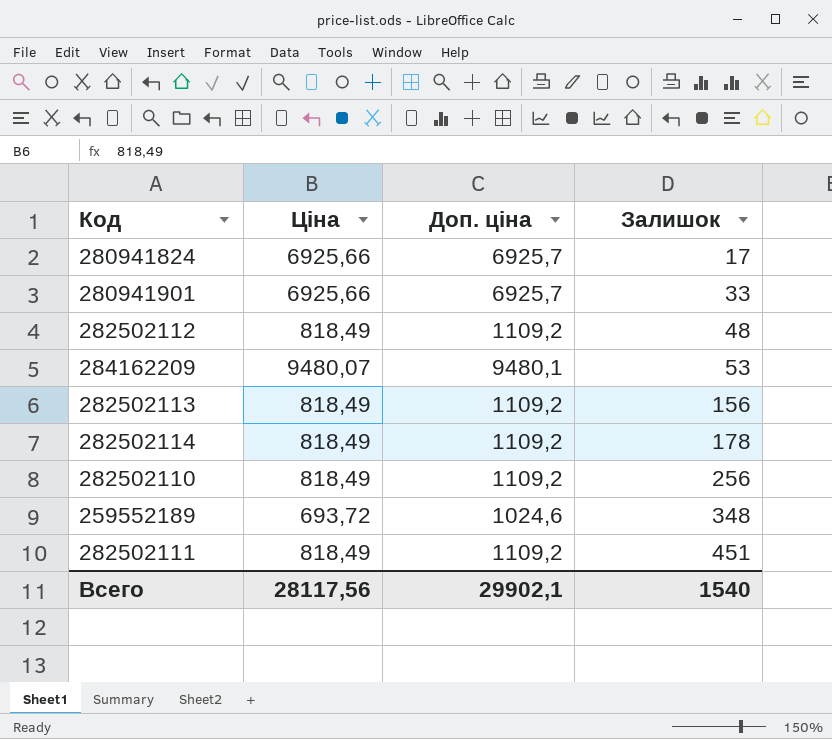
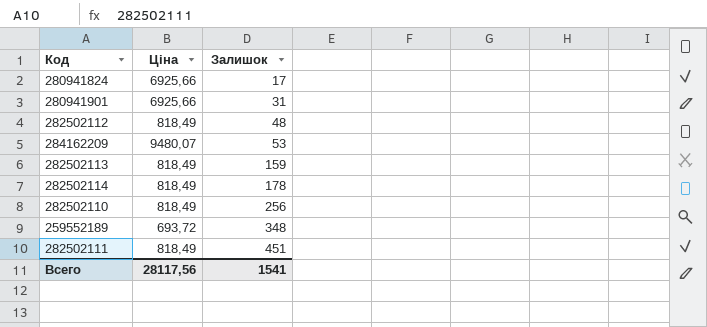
column Доп. ціна | position: 3 -> none
280941901 | Залишок: 33 -> 31
282502113 | Залишок: 156 -> 159
Всего | Залишок: 1540 -> 1541

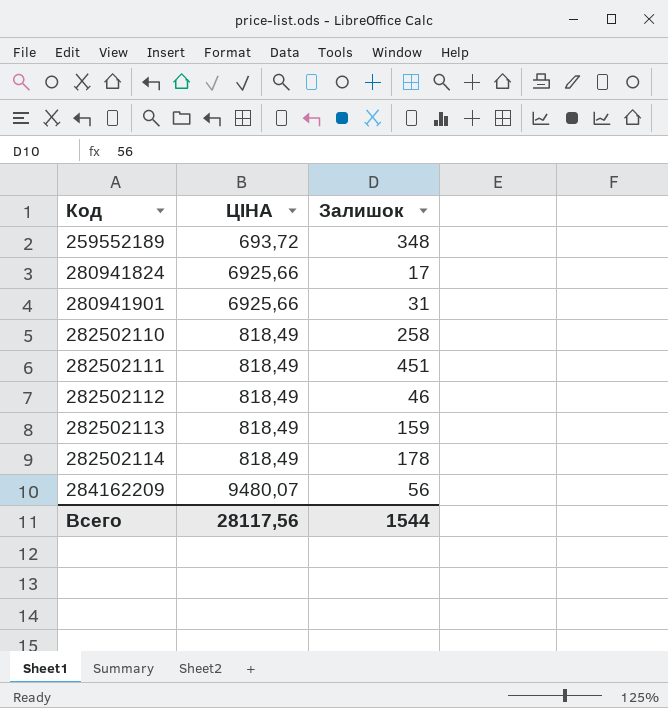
row order: Залишок ascending -> Код ascending
column name: Ціна -> ЦІНА
282502110 | Залишок: 256 -> 258
282502112 | Залишок: 48 -> 46
284162209 | Залишок: 53 -> 56
Всего | Залишок: 1541 -> 1544

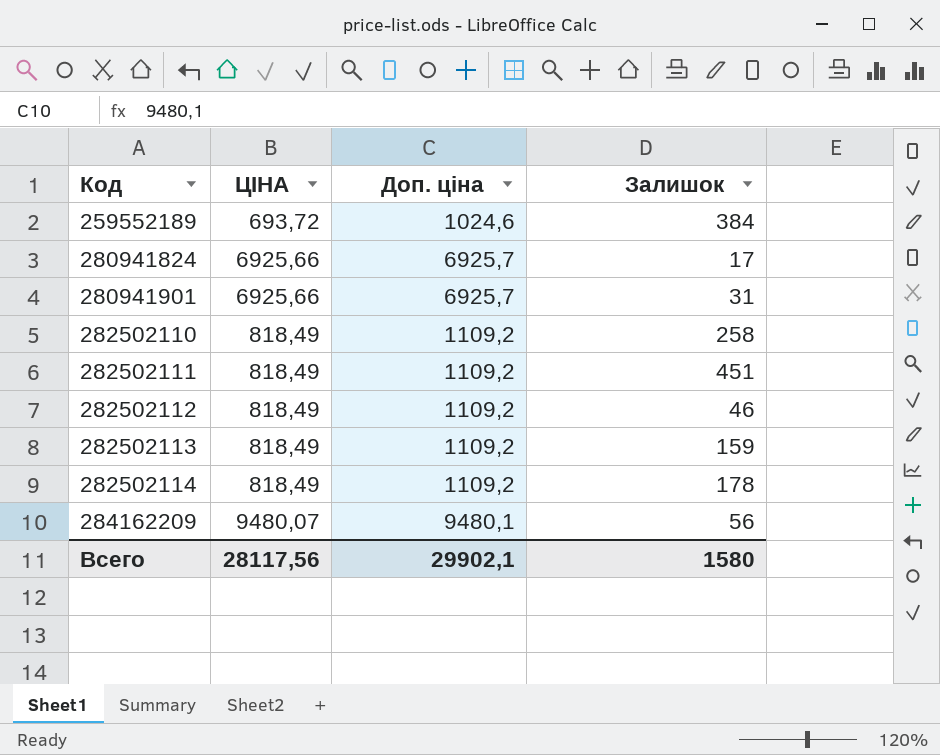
column Доп. ціна | position: none -> 3
259552189 | Залишок: 348 -> 384
Всего | Залишок: 1544 -> 1580

